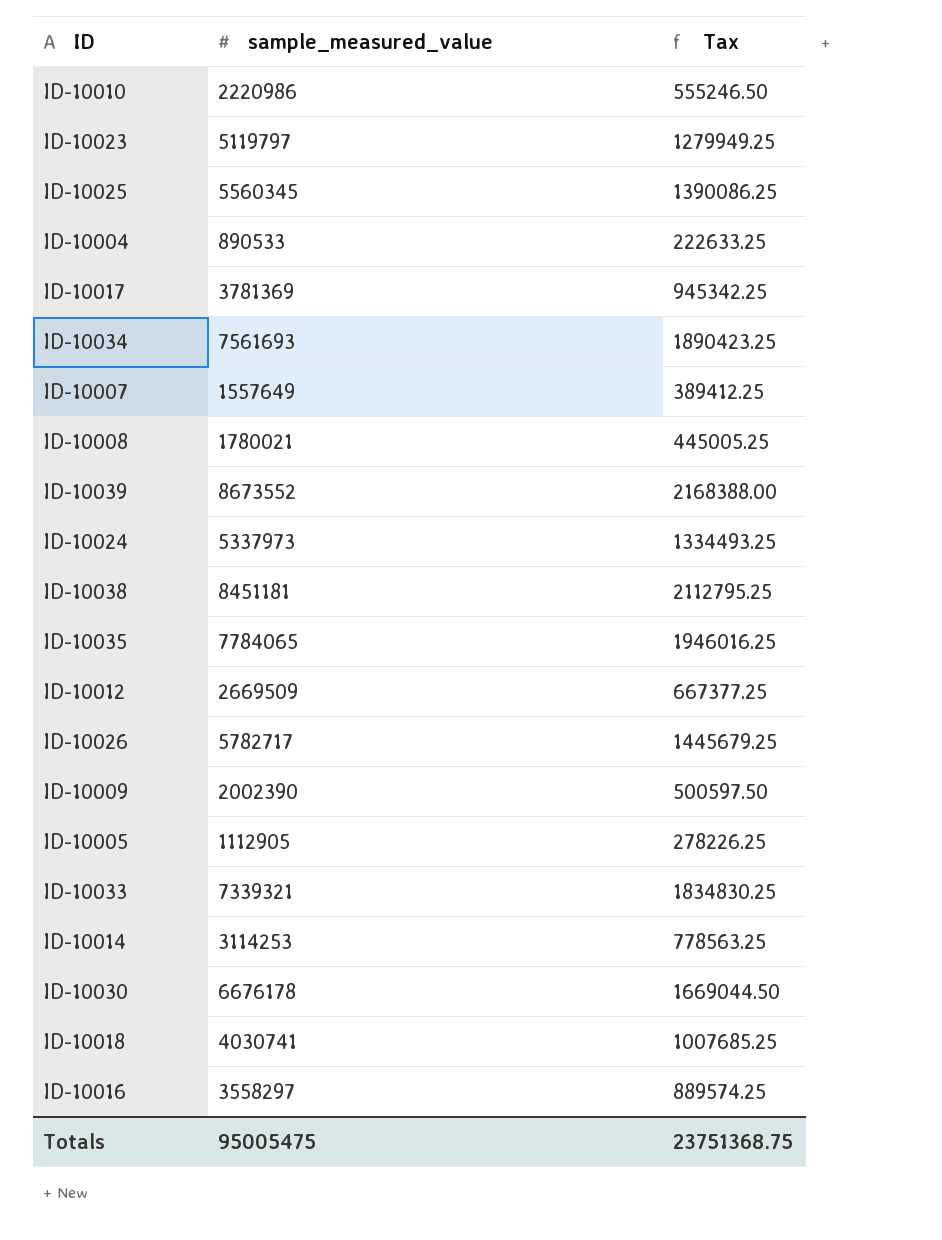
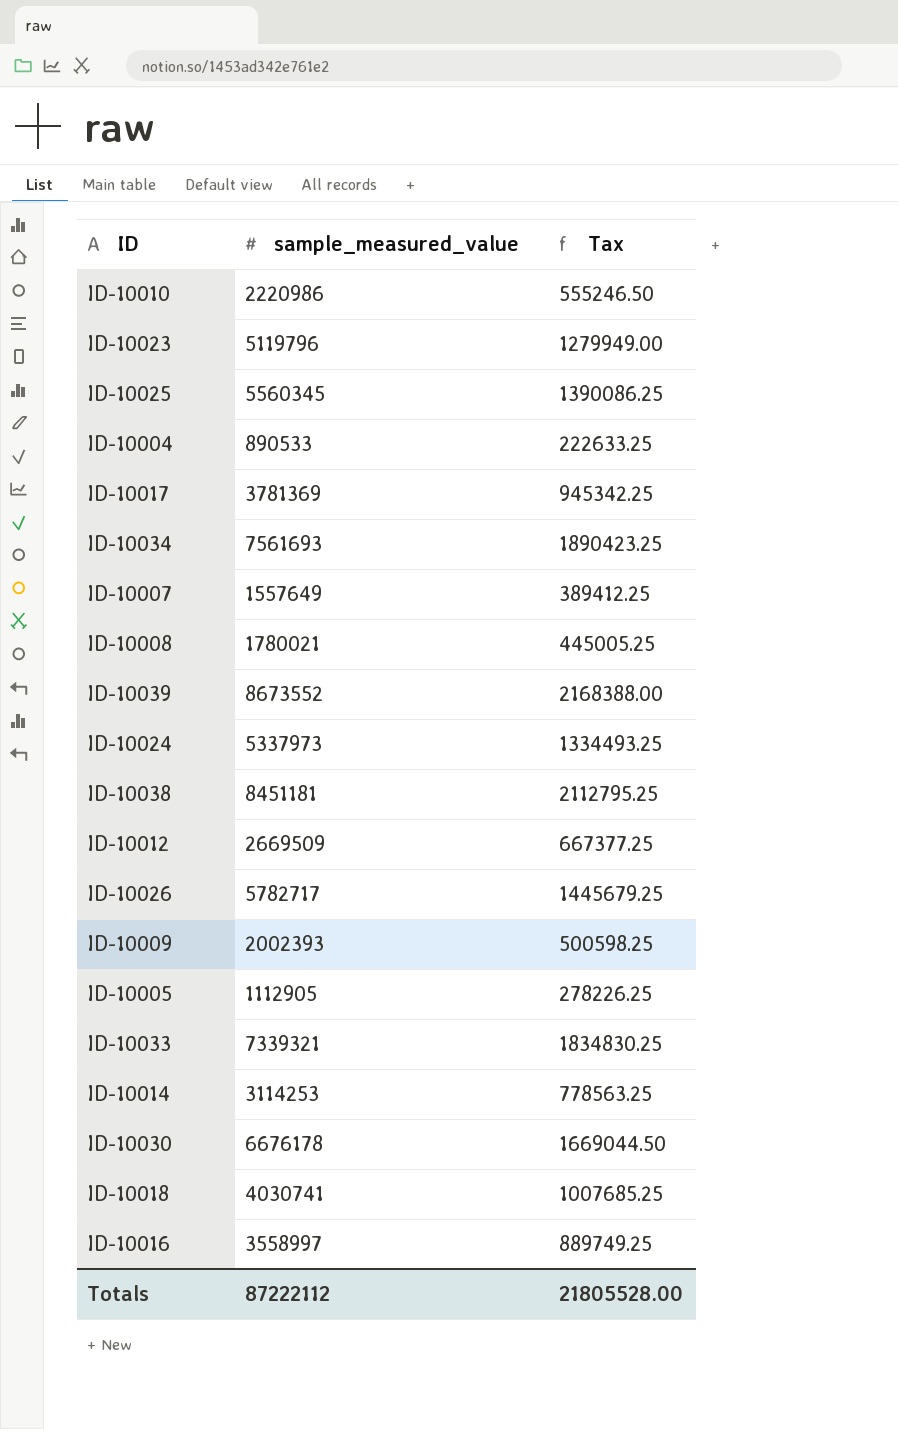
row ID-10035: 7784065 | 1946016.25 -> none
ID-10023 | sample_measured_value: 5119797 -> 5119796
ID-10023 | Tax: 1279949.25 -> 1279949.00
ID-10009 | sample_measured_value: 2002390 -> 2002393
ID-10009 | Tax: 500597.50 -> 500598.25
ID-10016 | sample_measured_value: 3558297 -> 3558997
ID-10016 | Tax: 889574.25 -> 889749.25
Totals | sample_measured_value: 95005475 -> 87222112
Totals | Tax: 23751368.75 -> 21805528.00

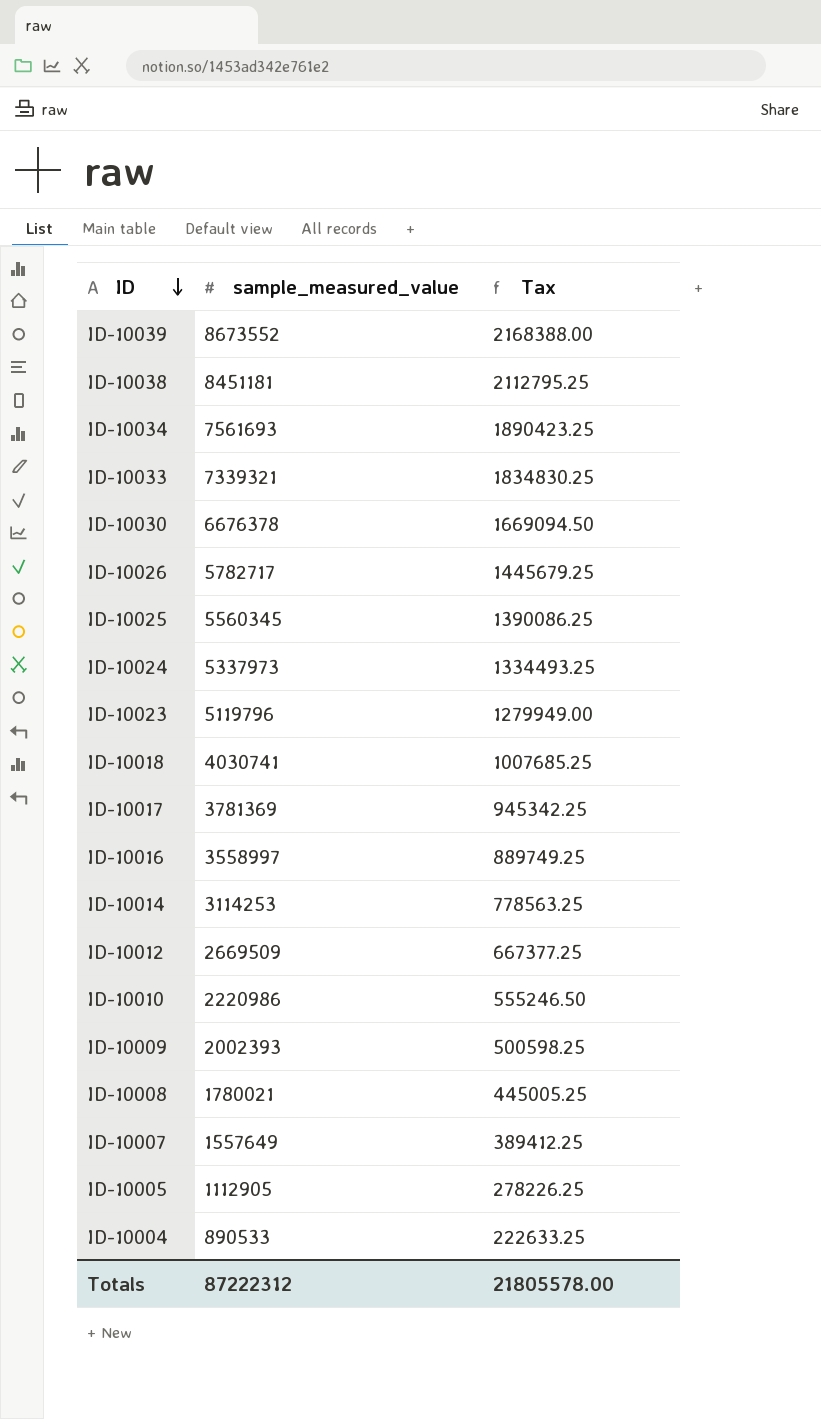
row order: none -> ID descending
ID-10030 | sample_measured_value: 6676178 -> 6676378
ID-10030 | Tax: 1669044.50 -> 1669094.50
Totals | sample_measured_value: 87222112 -> 87222312
Totals | Tax: 21805528.00 -> 21805578.00

